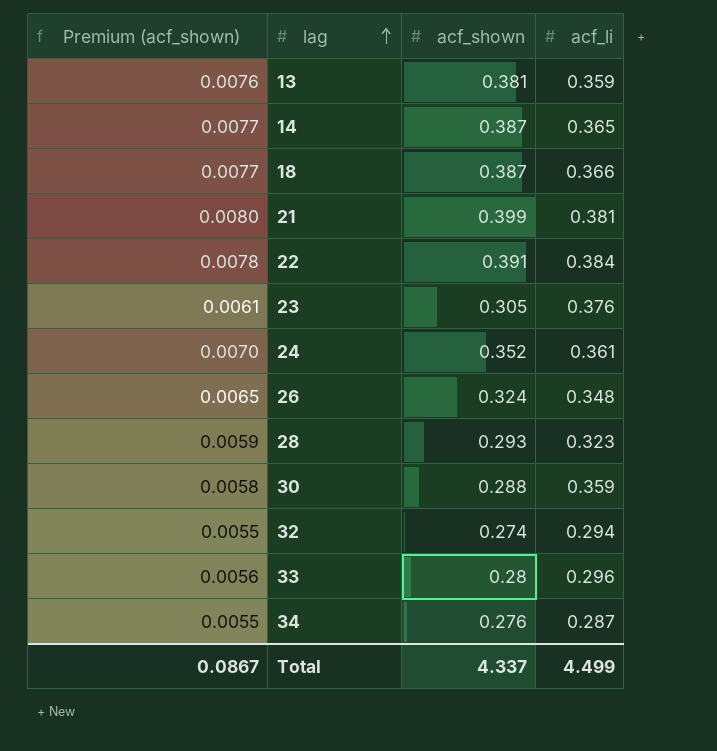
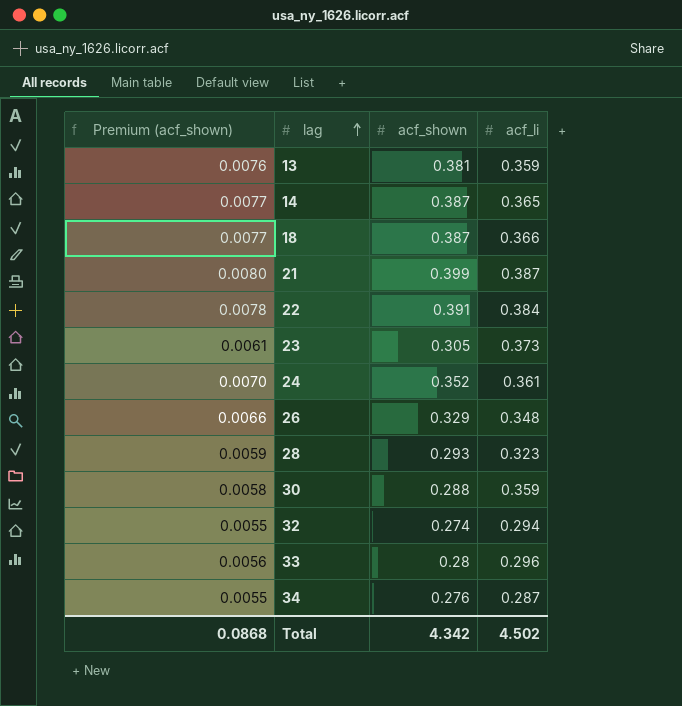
21 | acf_li: 0.381 -> 0.387
23 | acf_li: 0.376 -> 0.373
26 | Premium (acf_shown): 0.0065 -> 0.0066
26 | acf_shown: 0.324 -> 0.329
Total | Premium (acf_shown): 0.0867 -> 0.0868
Total | acf_shown: 4.337 -> 4.342
Total | acf_li: 4.499 -> 4.502

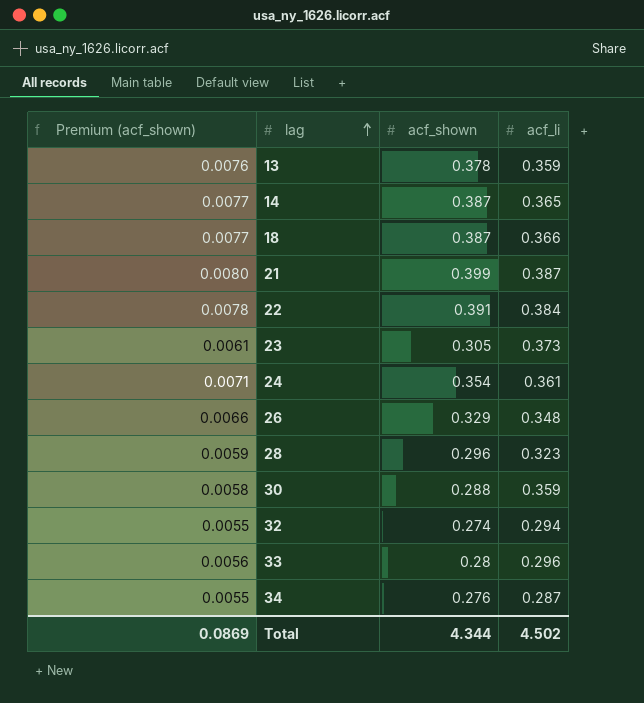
13 | acf_shown: 0.381 -> 0.378
24 | Premium (acf_shown): 0.0070 -> 0.0071
24 | acf_shown: 0.352 -> 0.354
28 | acf_shown: 0.293 -> 0.296
Total | Premium (acf_shown): 0.0868 -> 0.0869
Total | acf_shown: 4.342 -> 4.344

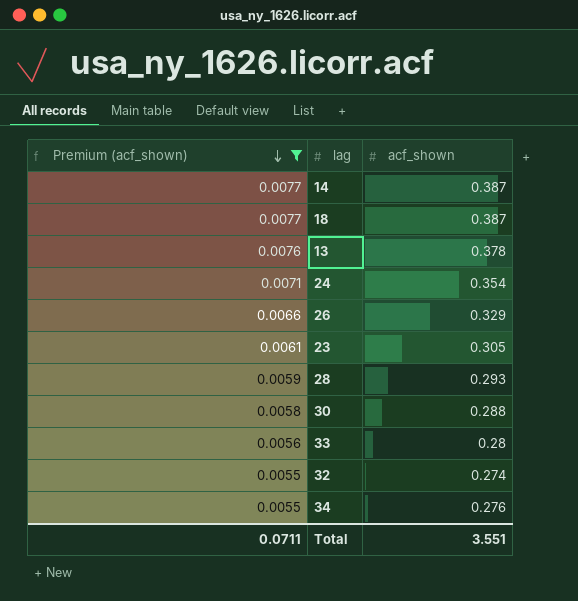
filter: none -> Premium (acf_shown) <= 0.0077
row order: lag ascending -> Premium (acf_shown) descending
column acf_li | position: 4 -> none
28 | acf_shown: 0.296 -> 0.293
Total | Premium (acf_shown): 0.0869 -> 0.0711
Total | acf_shown: 4.344 -> 3.551

